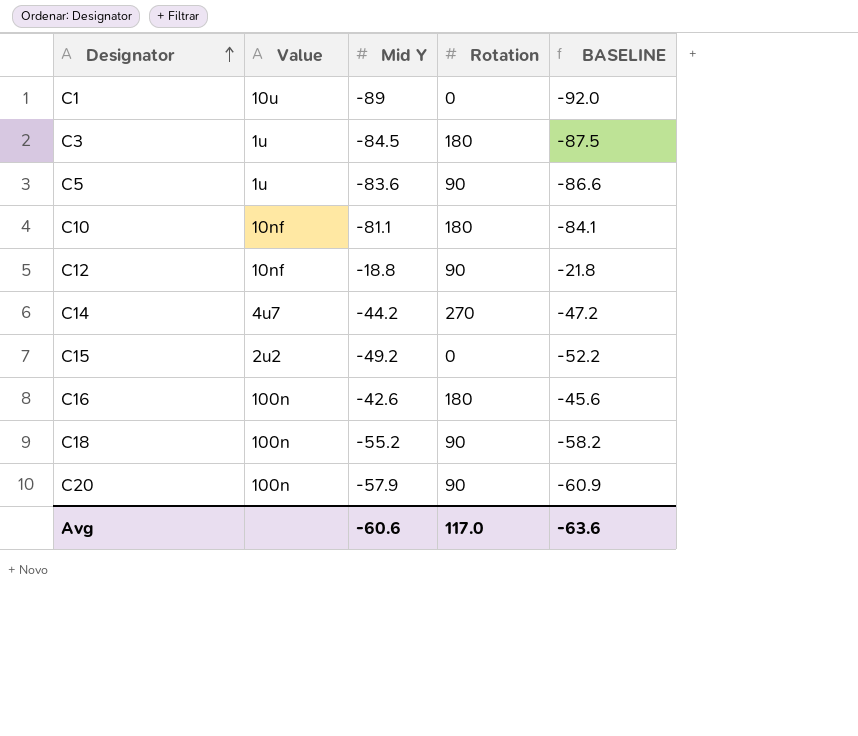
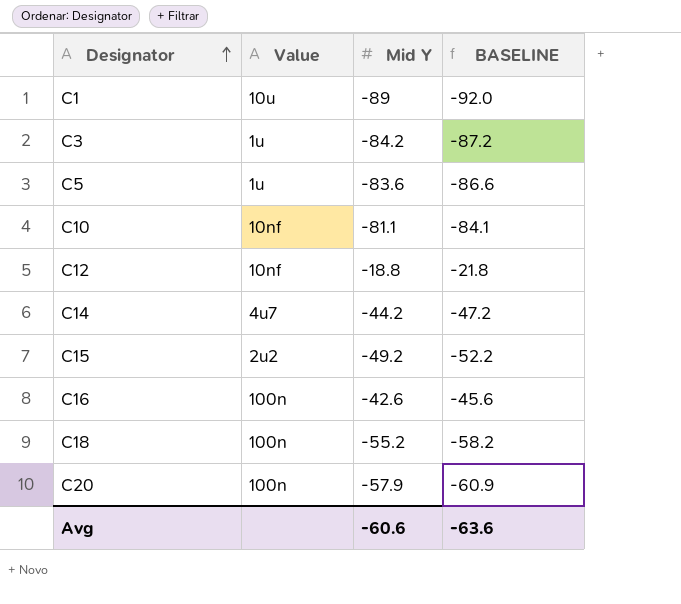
column Rotation | position: 4 -> none
C3 | Mid Y: -84.5 -> -84.2
C3 | BASELINE: -87.5 -> -87.2

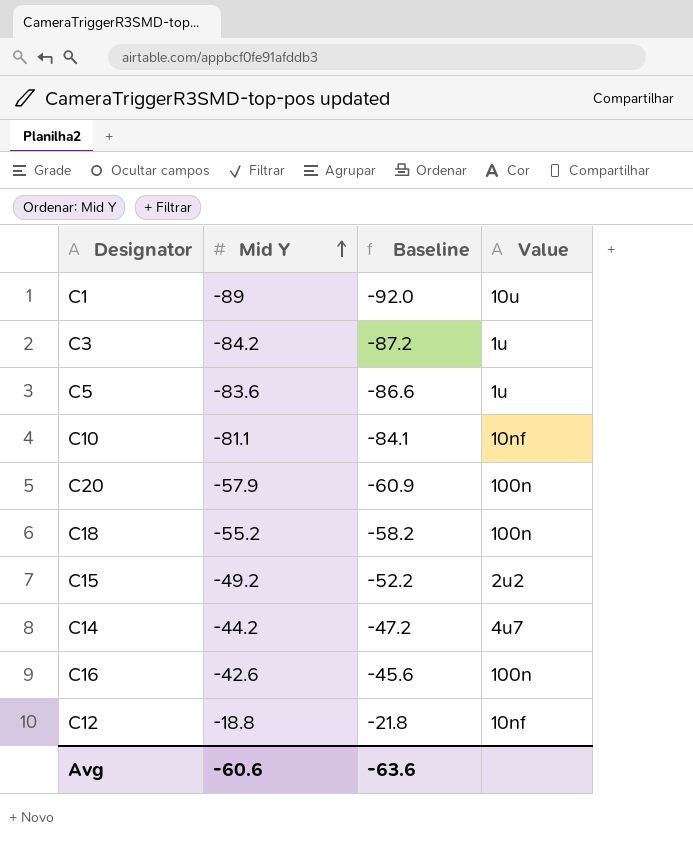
row order: Designator ascending -> Mid Y ascending
column name: BASELINE -> Baseline
column Value | position: 2 -> 4

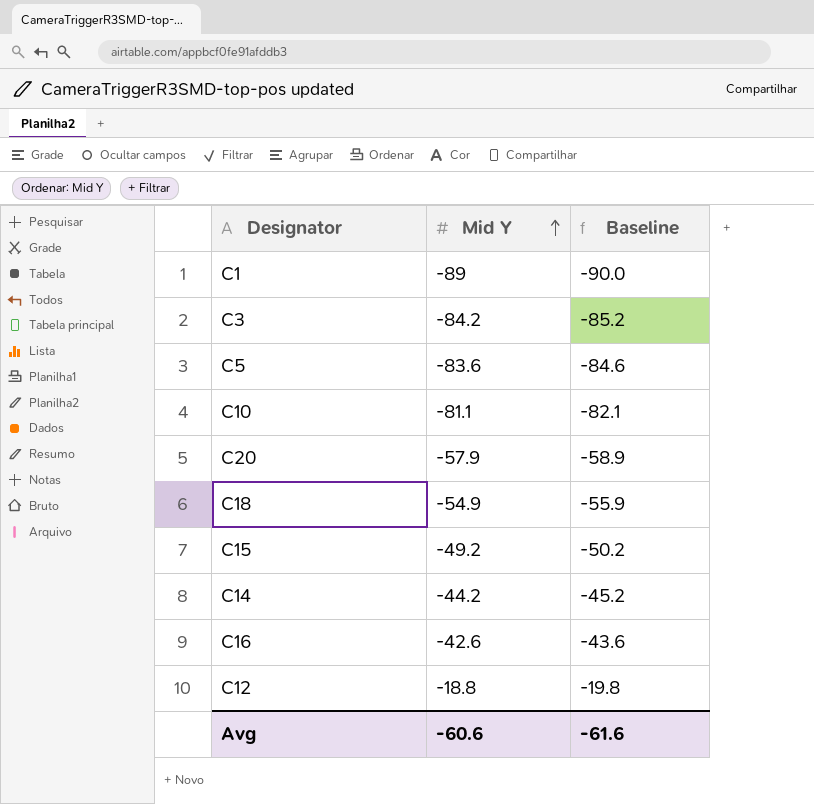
column Value | position: 4 -> none
column Baseline | formula: [Mid Y] - 3 -> [Mid Y] - 1
C18 | Mid Y: -55.2 -> -54.9
Avg | Baseline: -63.6 -> -61.6

